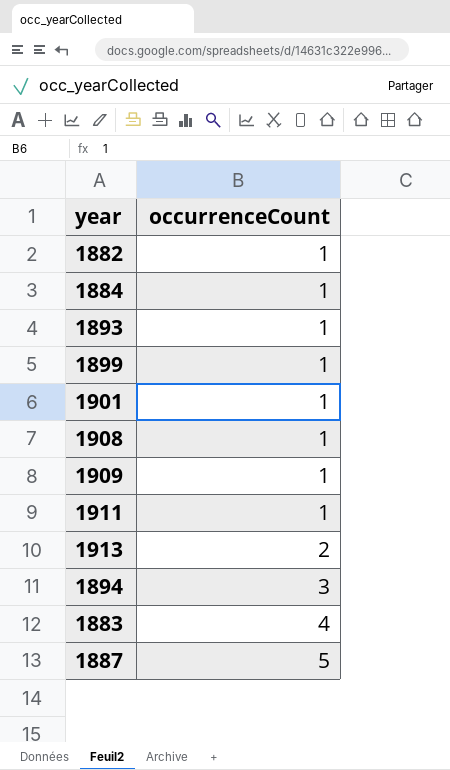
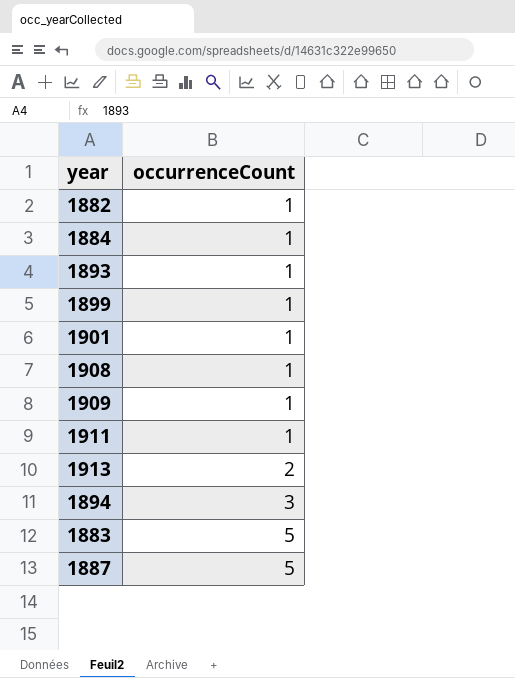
1883 | occurrenceCount: 4 -> 5

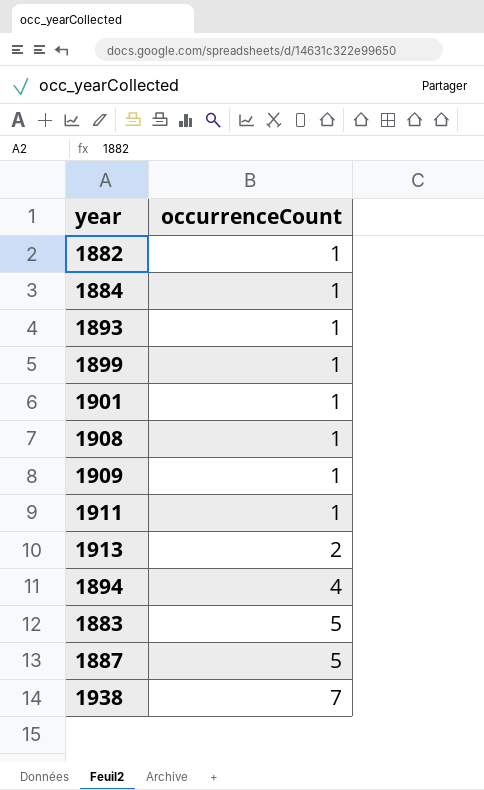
1894 | occurrenceCount: 3 -> 4
row 1938: none -> 7

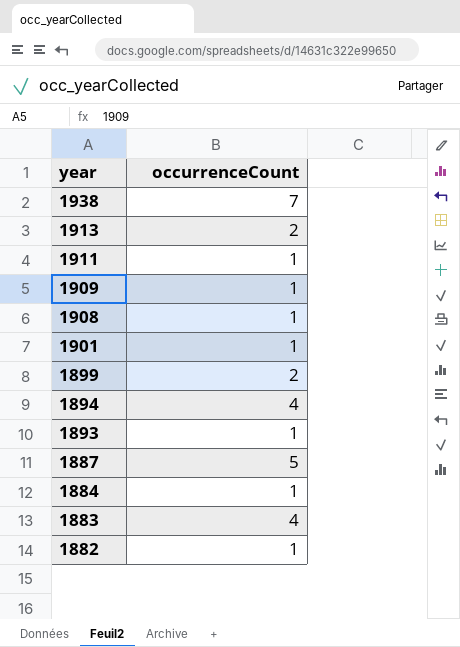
row order: occurrenceCount ascending -> year descending
1899 | occurrenceCount: 1 -> 2
1883 | occurrenceCount: 5 -> 4

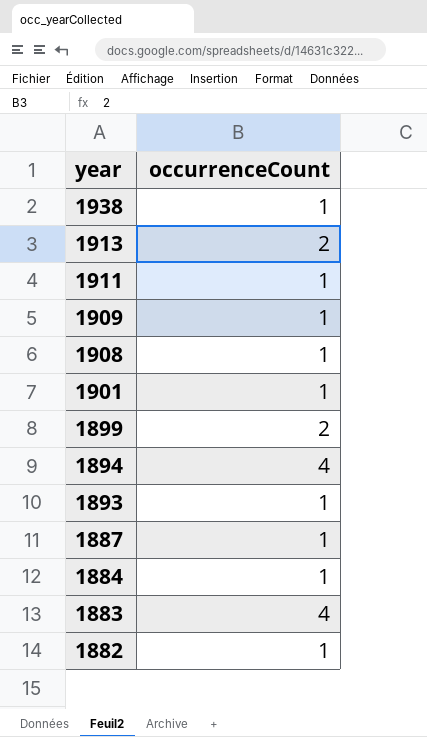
1938 | occurrenceCount: 7 -> 1
1887 | occurrenceCount: 5 -> 1

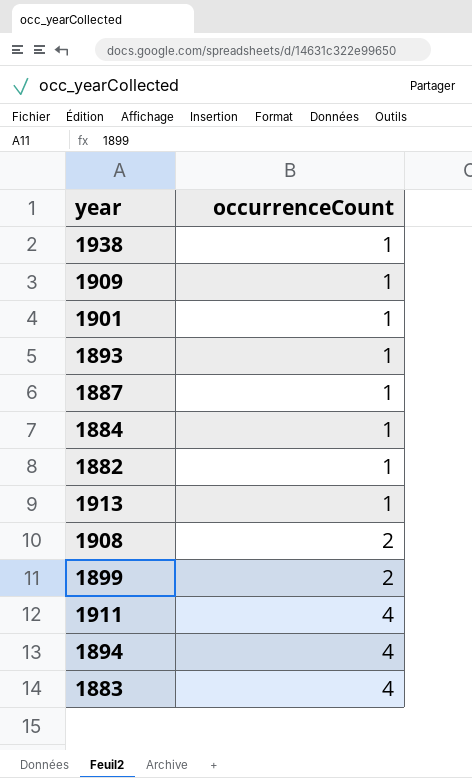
row order: year descending -> occurrenceCount ascending
1913 | occurrenceCount: 2 -> 1
1908 | occurrenceCount: 1 -> 2
1911 | occurrenceCount: 1 -> 4

